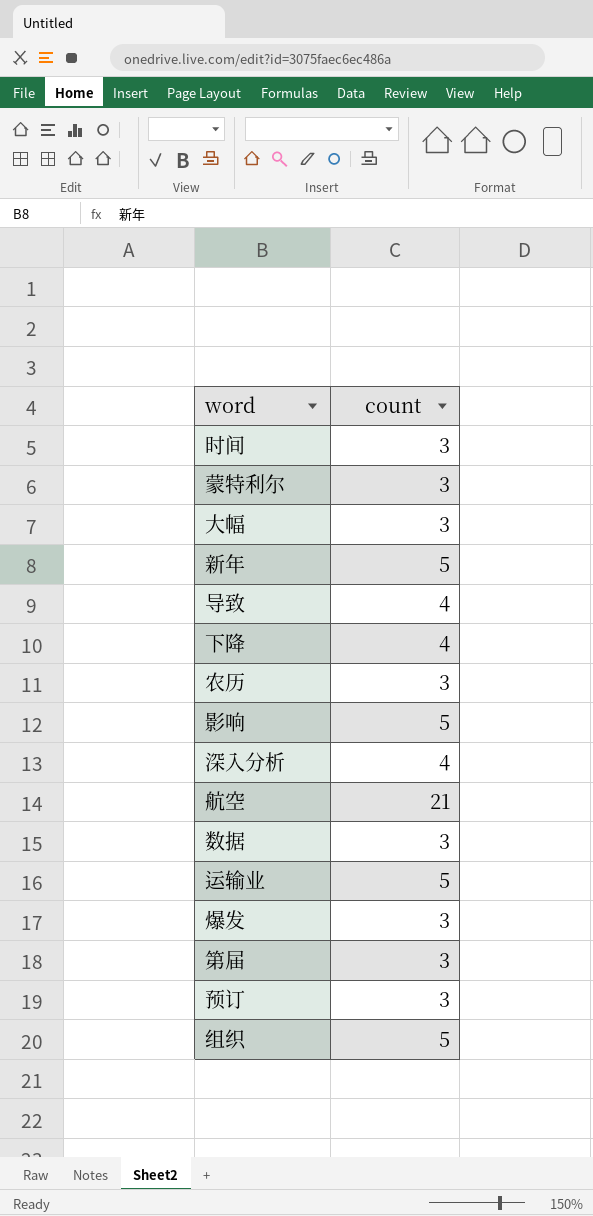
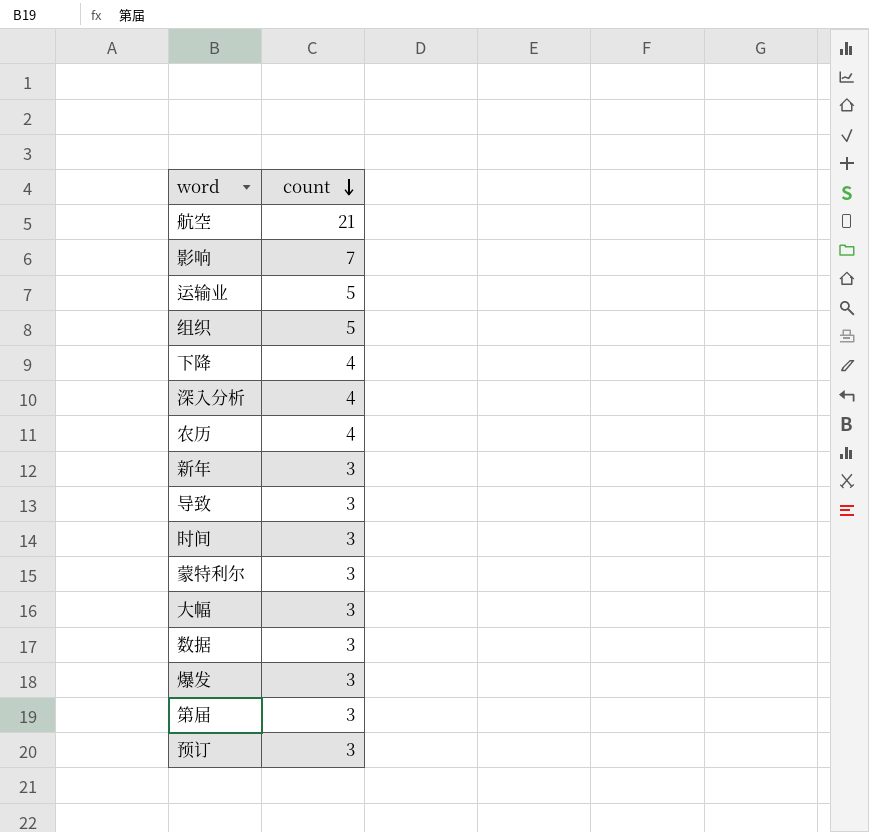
row order: none -> count descending
影响 | count: 5 -> 7
农历 | count: 3 -> 4
新年 | count: 5 -> 3
导致 | count: 4 -> 3

